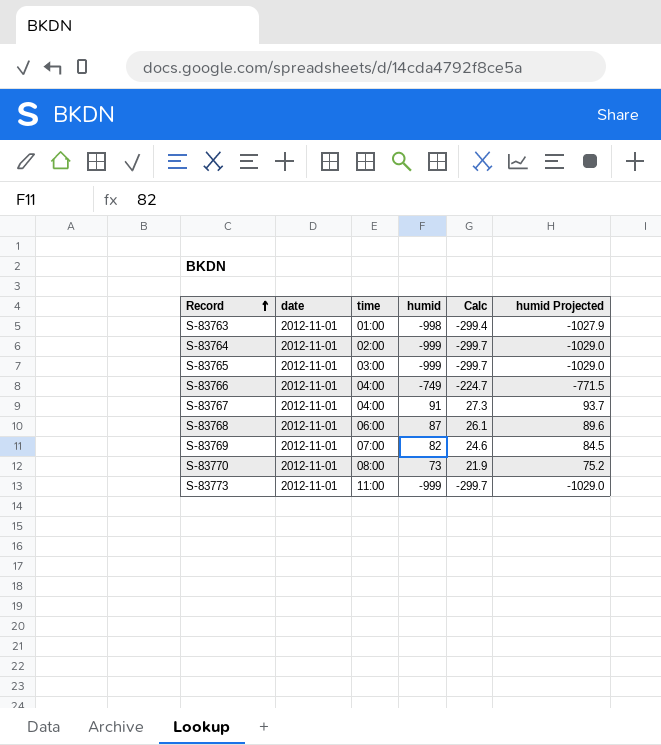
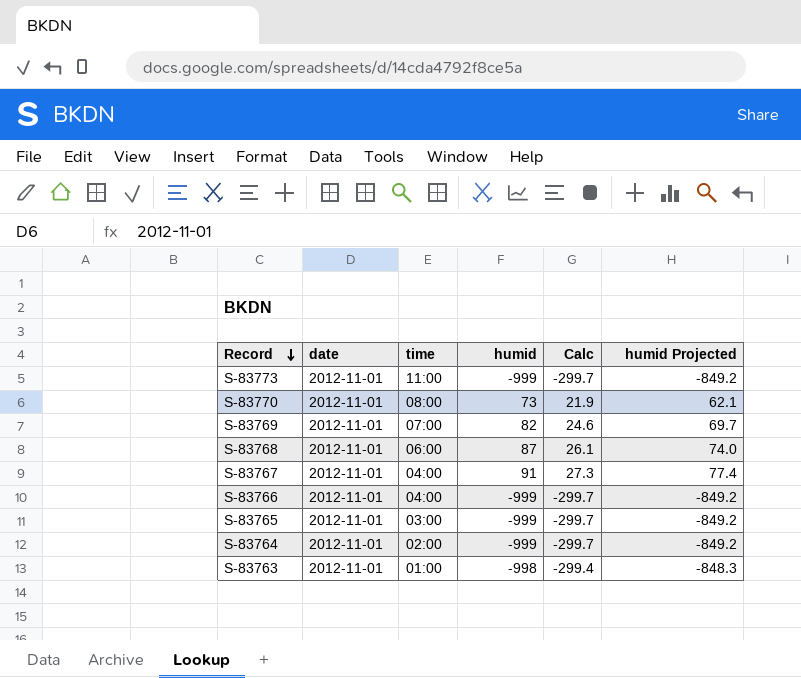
row order: Record ascending -> Record descending
column humid Projected | formula: [humid] * 1.03 -> [humid] * 0.85
S-83766 | humid: -749 -> -999
S-83766 | Calc: -224.7 -> -299.7

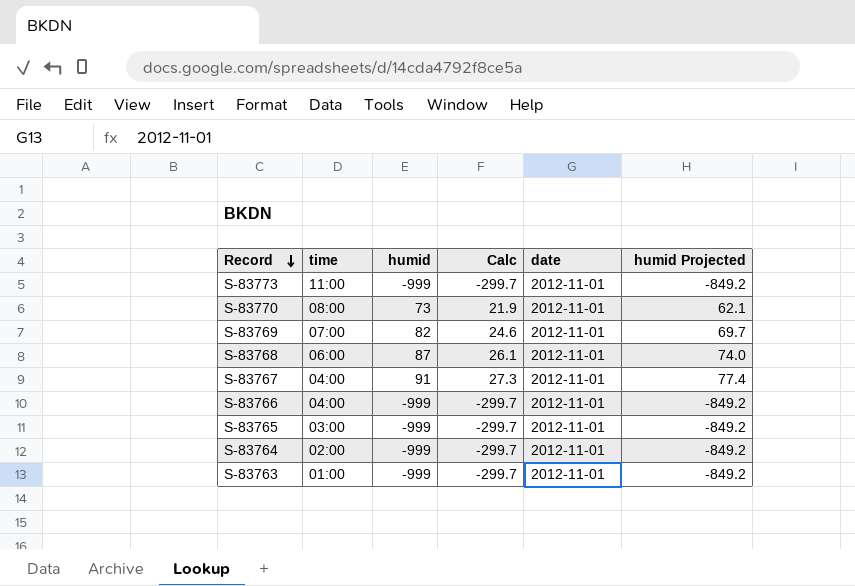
column date | position: 2 -> 5
S-83763 | humid: -998 -> -999
S-83763 | Calc: -299.4 -> -299.7
S-83763 | humid Projected: -848.3 -> -849.2

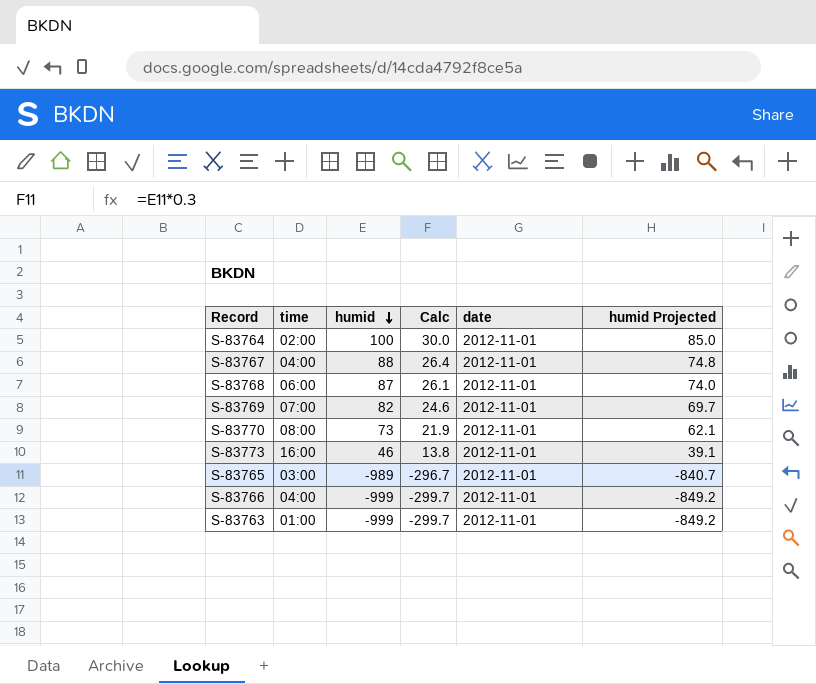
row order: Record descending -> humid descending
S-83764 | humid: -999 -> 100
S-83764 | Calc: -299.7 -> 30.0
S-83764 | humid Projected: -849.2 -> 85.0
S-83767 | humid: 91 -> 88
S-83767 | Calc: 27.3 -> 26.4
S-83767 | humid Projected: 77.4 -> 74.8
S-83773 | time: 11:00 -> 16:00
S-83773 | humid: -999 -> 46
S-83773 | Calc: -299.7 -> 13.8
S-83773 | humid Projected: -849.2 -> 39.1
S-83765 | humid: -999 -> -989
S-83765 | Calc: -299.7 -> -296.7
S-83765 | humid Projected: -849.2 -> -840.7

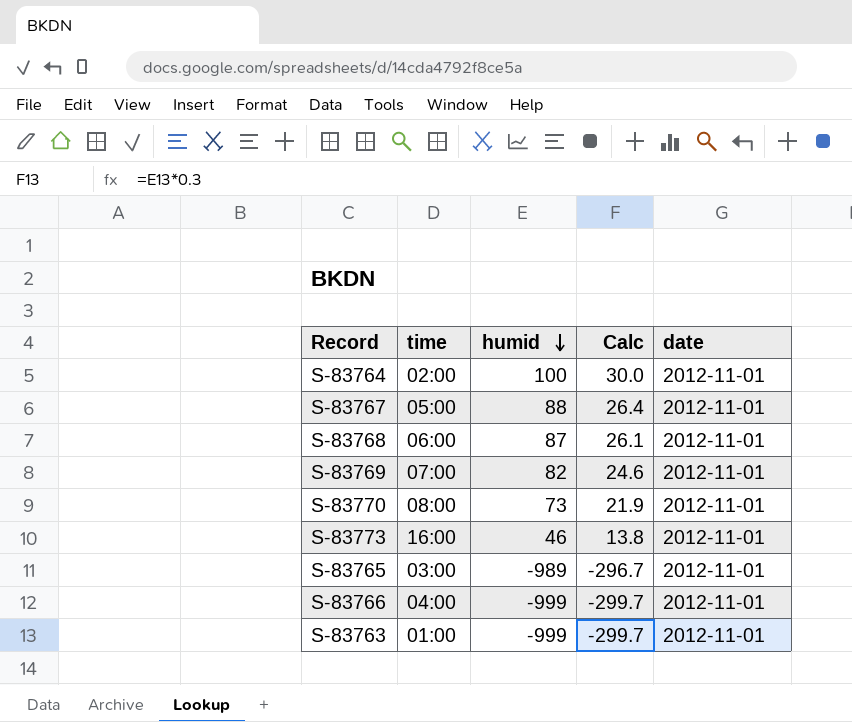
column humid Projected | formula: [humid] * 0.85 -> none
S-83767 | time: 04:00 -> 05:00

